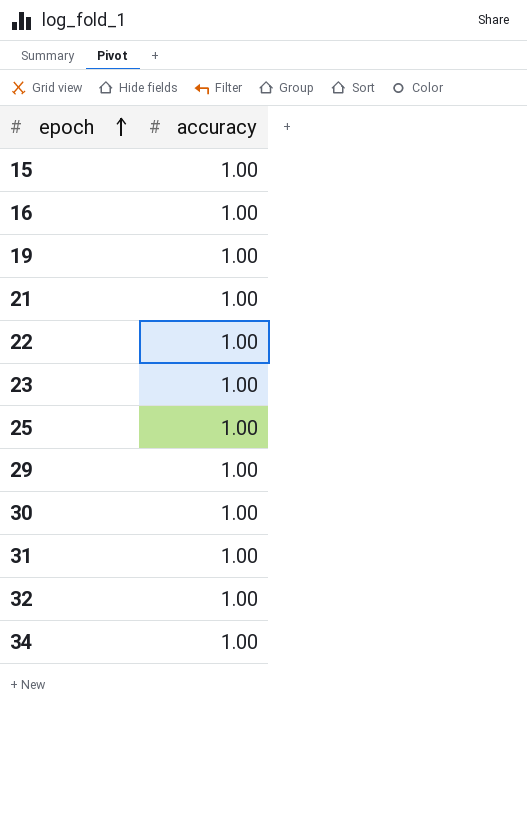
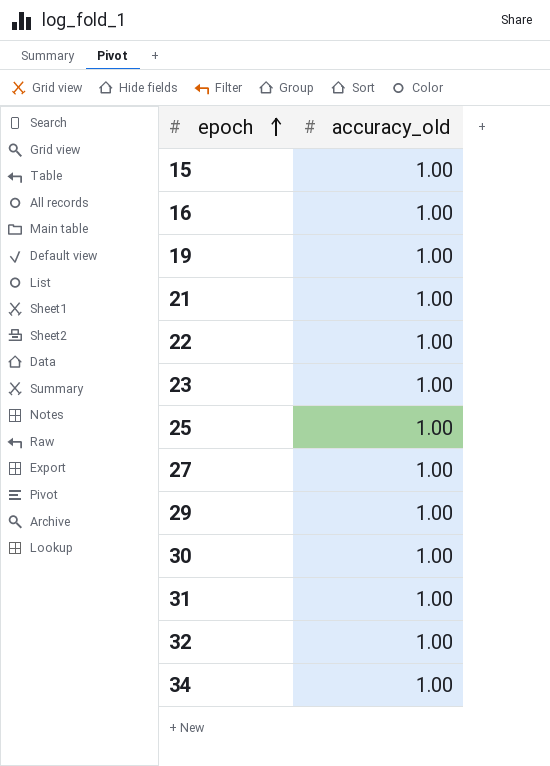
column name: accuracy -> accuracy_old
row 27: none -> 1.00

